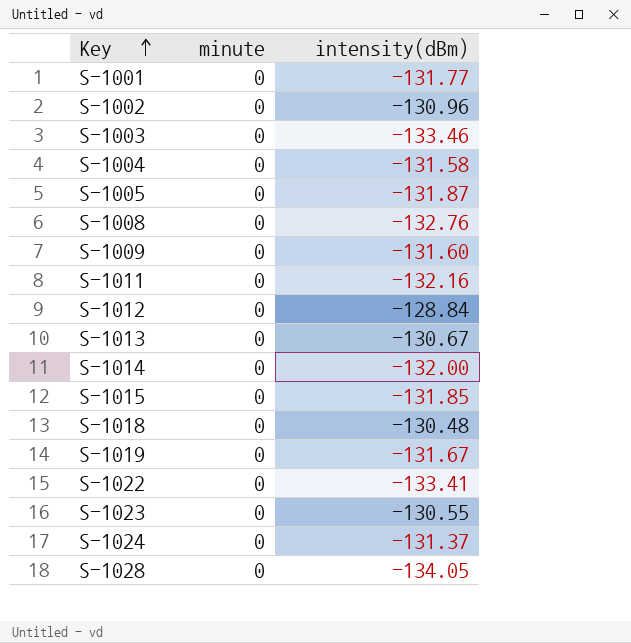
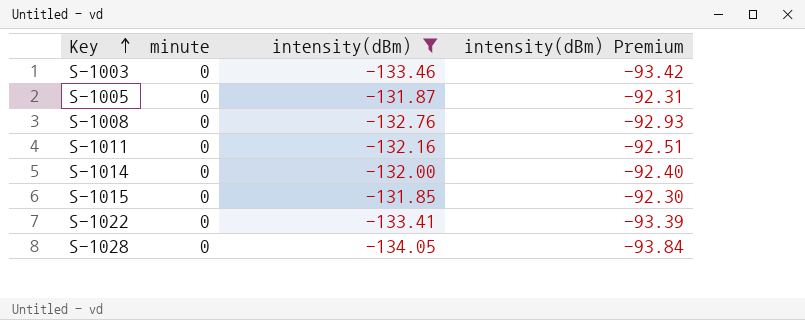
filter: none -> intensity(dBm) <= -131.85
column intensity(dBm) Premium | formula: none -> [intensity(dBm)] * 0.7

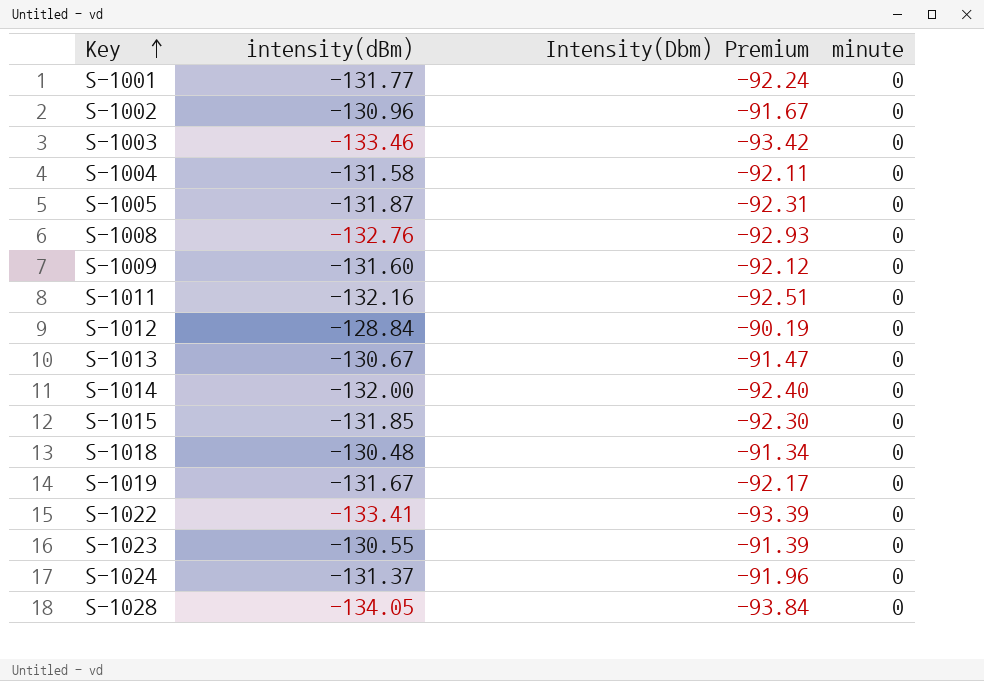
filter: intensity(dBm) <= -131.85 -> none
column name: intensity(dBm) Premium -> Intensity(Dbm) Premium
column minute | position: 2 -> 4

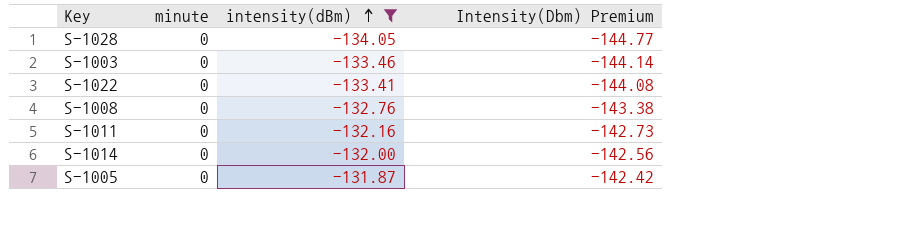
filter: none -> intensity(dBm) <= -131.87
row order: Key ascending -> intensity(dBm) ascending
column minute | position: 4 -> 2
column Intensity(Dbm) Premium | formula: [intensity(dBm)] * 0.7 -> [intensity(dBm)] * 1.08

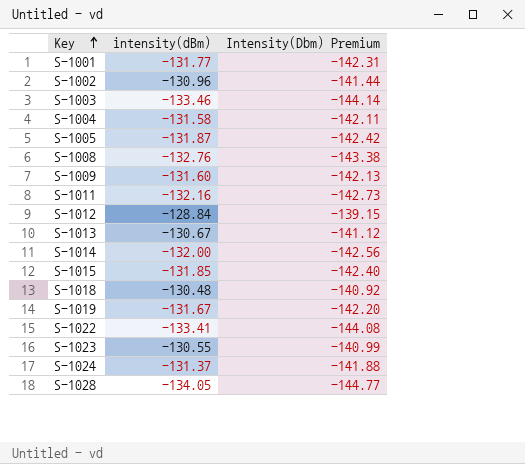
filter: intensity(dBm) <= -131.87 -> none
row order: intensity(dBm) ascending -> Key ascending
column minute | position: 2 -> none

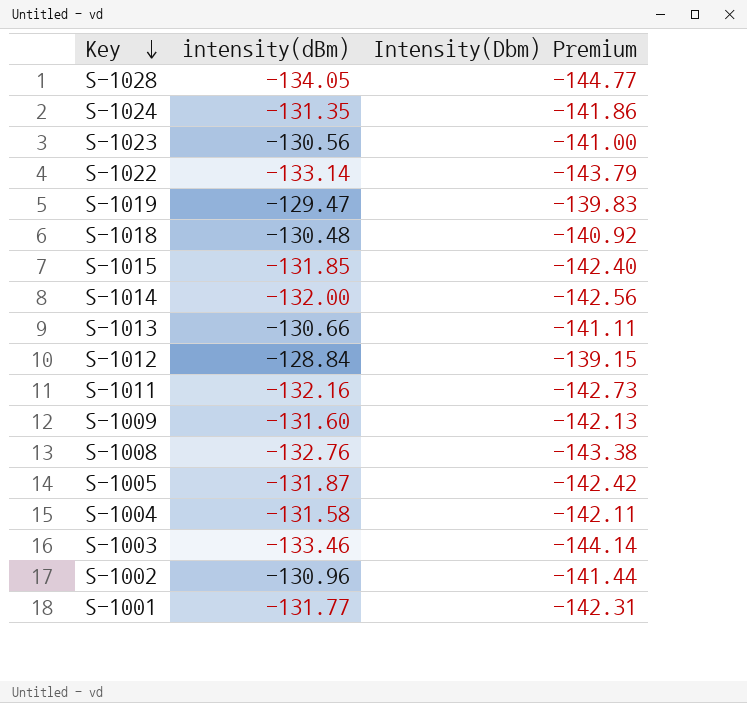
row order: Key ascending -> Key descending
S-1024 | intensity(dBm): -131.37 -> -131.35
S-1024 | Intensity(Dbm) Premium: -141.88 -> -141.86
S-1023 | intensity(dBm): -130.55 -> -130.56
S-1023 | Intensity(Dbm) Premium: -140.99 -> -141.00
S-1022 | intensity(dBm): -133.41 -> -133.14
S-1022 | Intensity(Dbm) Premium: -144.08 -> -143.79
S-1019 | intensity(dBm): -131.67 -> -129.47
S-1019 | Intensity(Dbm) Premium: -142.20 -> -139.83
S-1013 | intensity(dBm): -130.67 -> -130.66
S-1013 | Intensity(Dbm) Premium: -141.12 -> -141.11

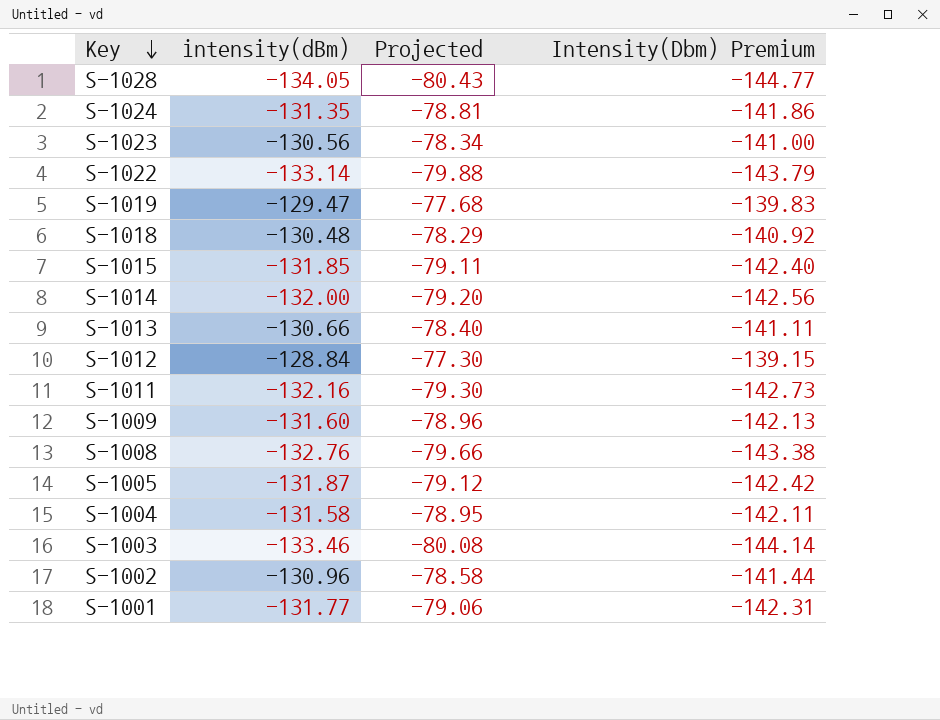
column Projected | formula: none -> [intensity(dBm)] * 0.6

